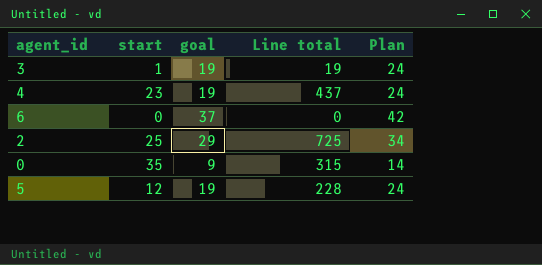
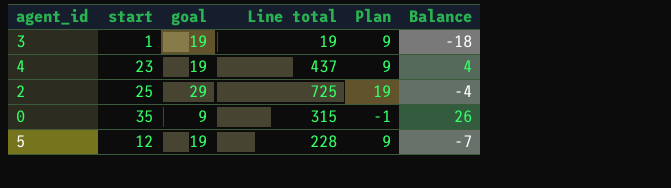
column Plan | formula: [goal] + 5 -> [goal] - 10
column Balance | formula: none -> [start] - [goal]
row 6: 0 | 37 | 0 | 42 -> none

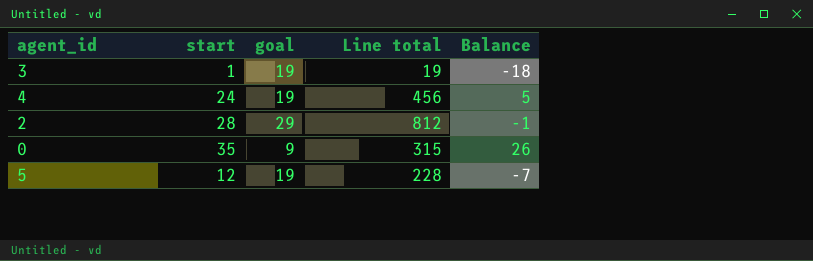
column Plan | formula: [goal] - 10 -> none
4 | start: 23 -> 24
4 | Line total: 437 -> 456
4 | Balance: 4 -> 5
2 | start: 25 -> 28
2 | Line total: 725 -> 812
2 | Balance: -4 -> -1

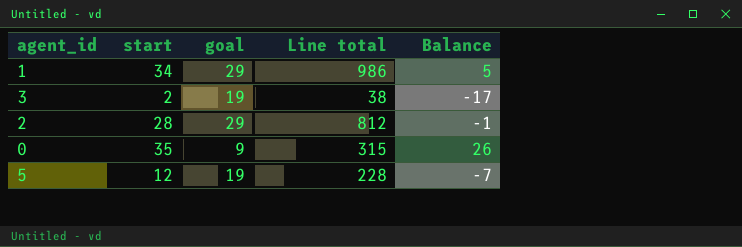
row 4: 24 | 19 | 456 | 5 -> none
row 1: none -> 34 | 29 | 986 | 5
3 | start: 1 -> 2
3 | Line total: 19 -> 38
3 | Balance: -18 -> -17

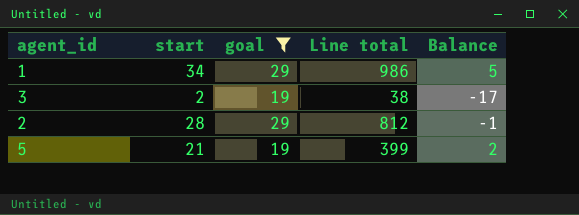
filter: none -> goal != 9
5 | start: 12 -> 21
5 | Line total: 228 -> 399
5 | Balance: -7 -> 2

